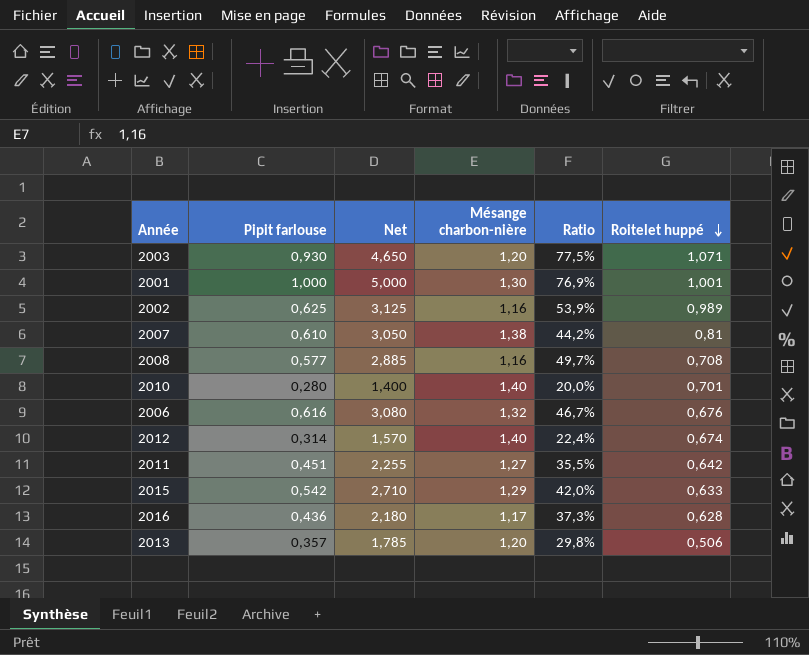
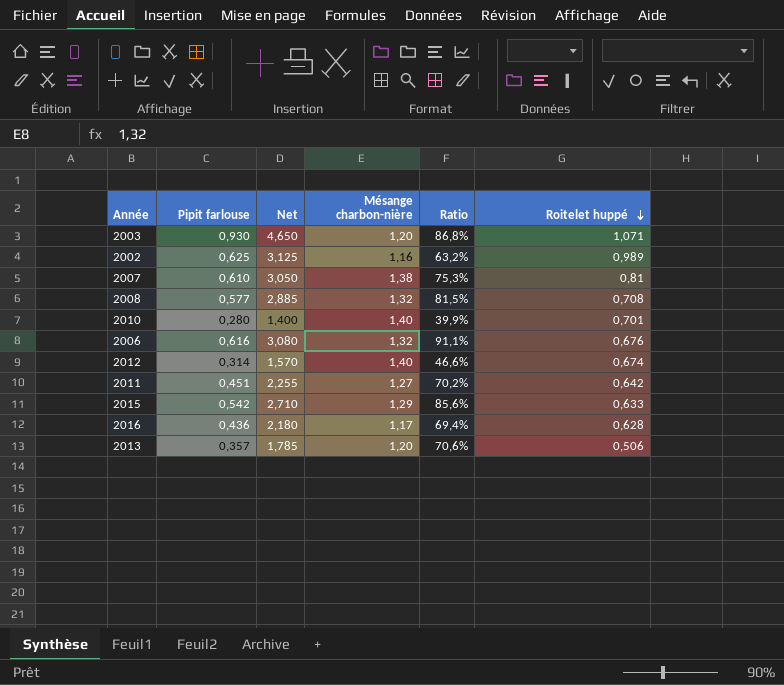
column Ratio | formula: [Pipit farlouse] / [Mésange charbon-nière] -> [Pipit farlouse] / [Roitelet huppé]
row 2001: 1,000 | 5,000 | 1,30 | 76,9% | 1,001 -> none
2008 | Mésange charbon-nière: 1,16 -> 1,32

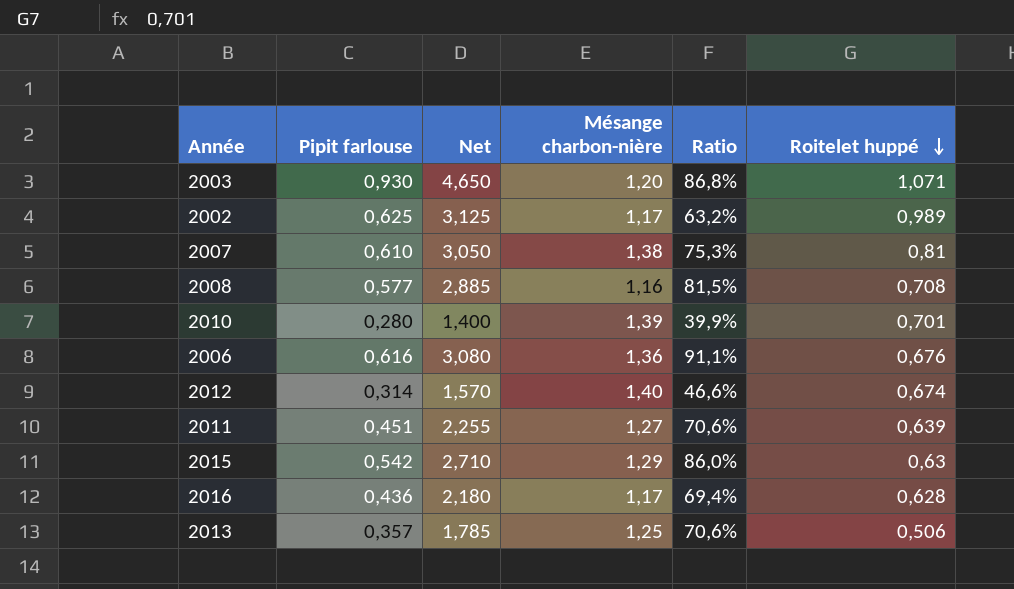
2002 | Mésange charbon-nière: 1,16 -> 1,17
2008 | Mésange charbon-nière: 1,32 -> 1,16
2010 | Mésange charbon-nière: 1,40 -> 1,39
2006 | Mésange charbon-nière: 1,32 -> 1,36
2011 | Ratio: 70,2% -> 70,6%
2011 | Roitelet huppé: 0,642 -> 0,639
2015 | Ratio: 85,6% -> 86,0%
2015 | Roitelet huppé: 0,633 -> 0,63
2013 | Mésange charbon-nière: 1,20 -> 1,25

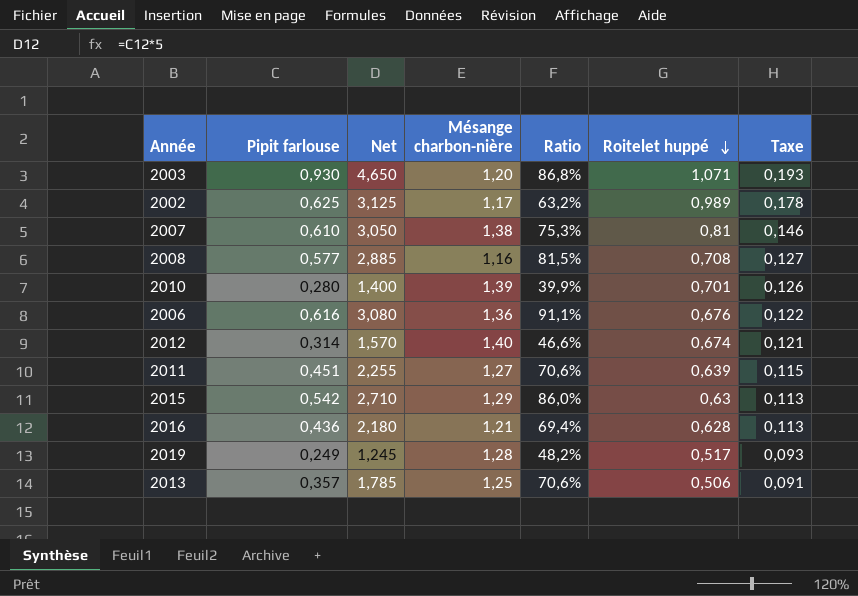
column Taxe | formula: none -> [Roitelet huppé] * 0,18
2016 | Mésange charbon-nière: 1,17 -> 1,21
row 2019: none -> 0,249 | 1,245 | 1,28 | 48,2% | 0,517 | 0,093

